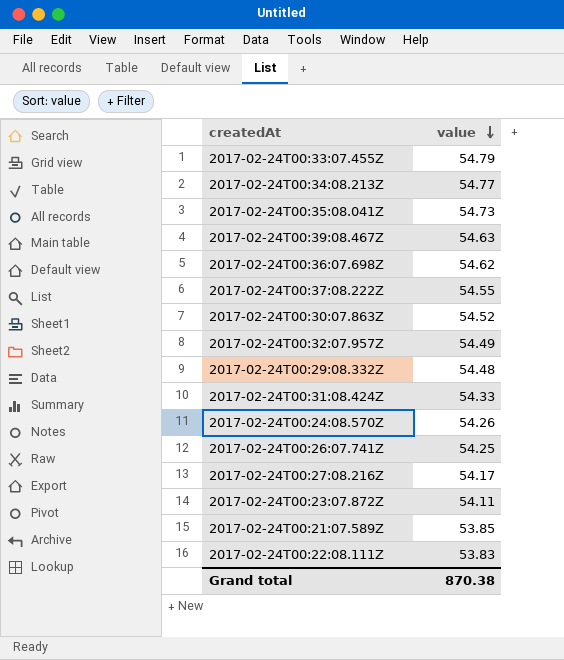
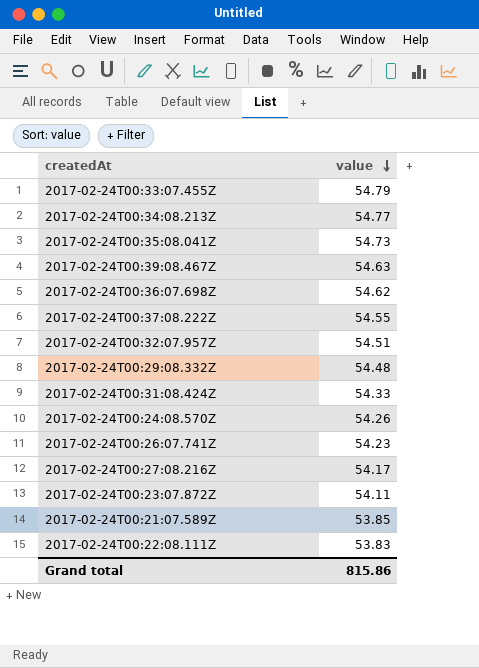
row 2017-02-24T00:30:07.863Z: 54.52 -> none
2017-02-24T00:32:07.957Z | value: 54.49 -> 54.51
2017-02-24T00:26:07.741Z | value: 54.25 -> 54.23
Grand total | value: 870.38 -> 815.86

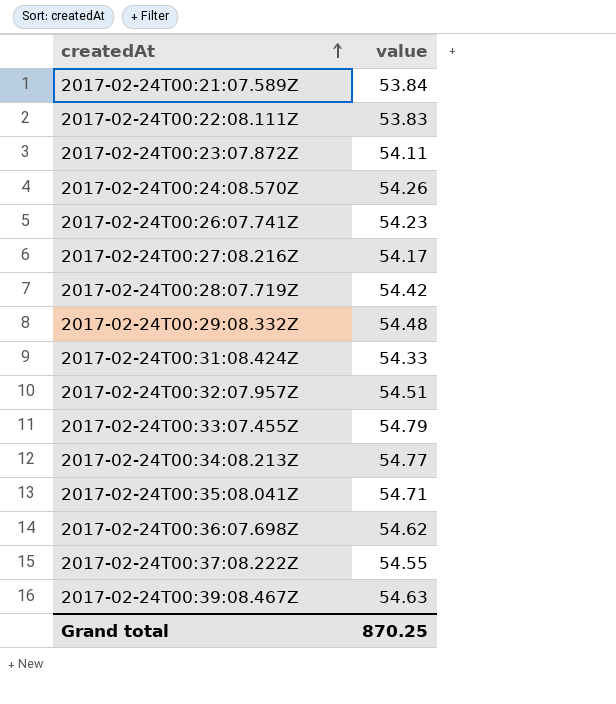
row order: value descending -> createdAt ascending
2017-02-24T00:21:07.589Z | value: 53.85 -> 53.84
row 2017-02-24T00:28:07.719Z: none -> 54.42
2017-02-24T00:35:08.041Z | value: 54.73 -> 54.71
Grand total | value: 815.86 -> 870.25

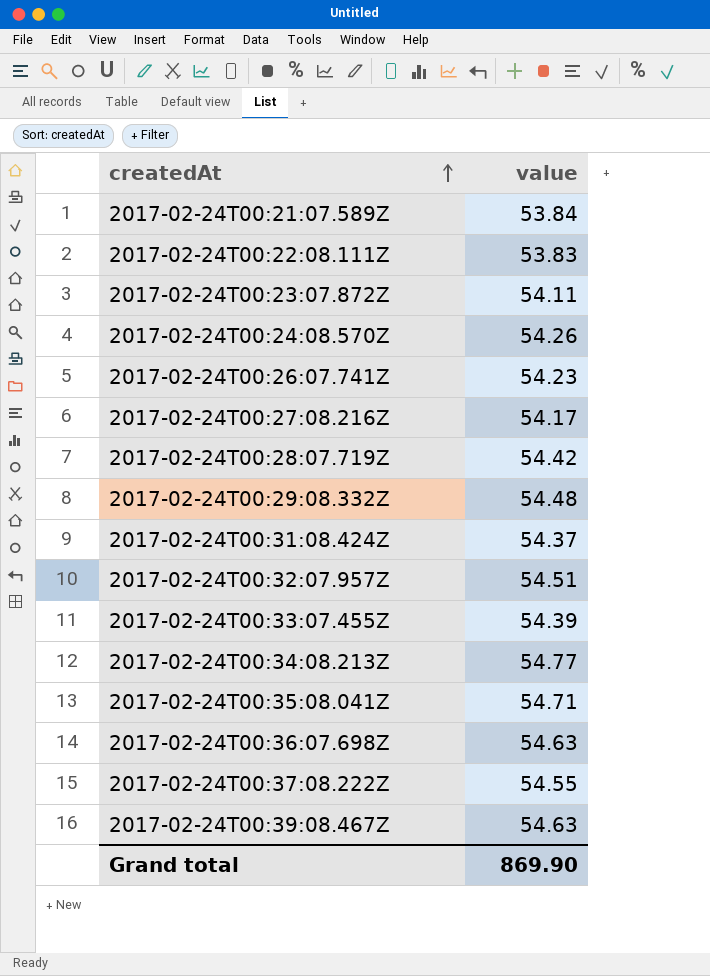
2017-02-24T00:31:08.424Z | value: 54.33 -> 54.37
2017-02-24T00:33:07.455Z | value: 54.79 -> 54.39
2017-02-24T00:36:07.698Z | value: 54.62 -> 54.63
Grand total | value: 870.25 -> 869.90

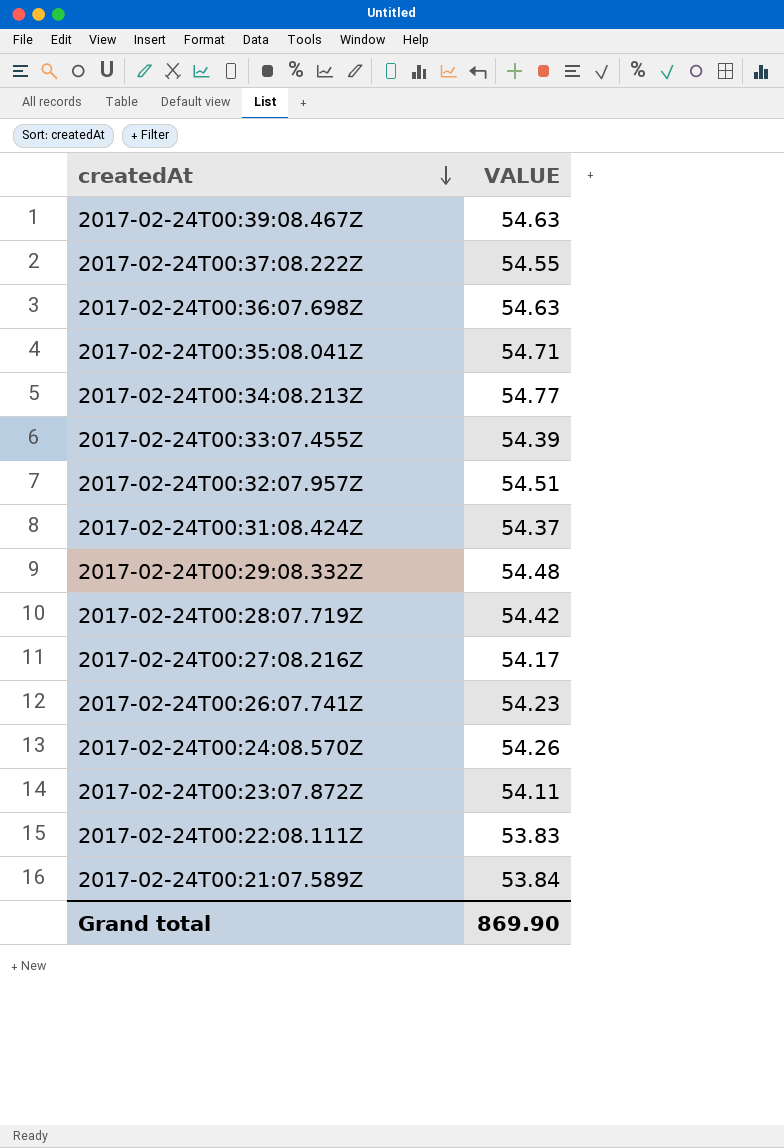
row order: createdAt ascending -> createdAt descending
column name: value -> VALUE

